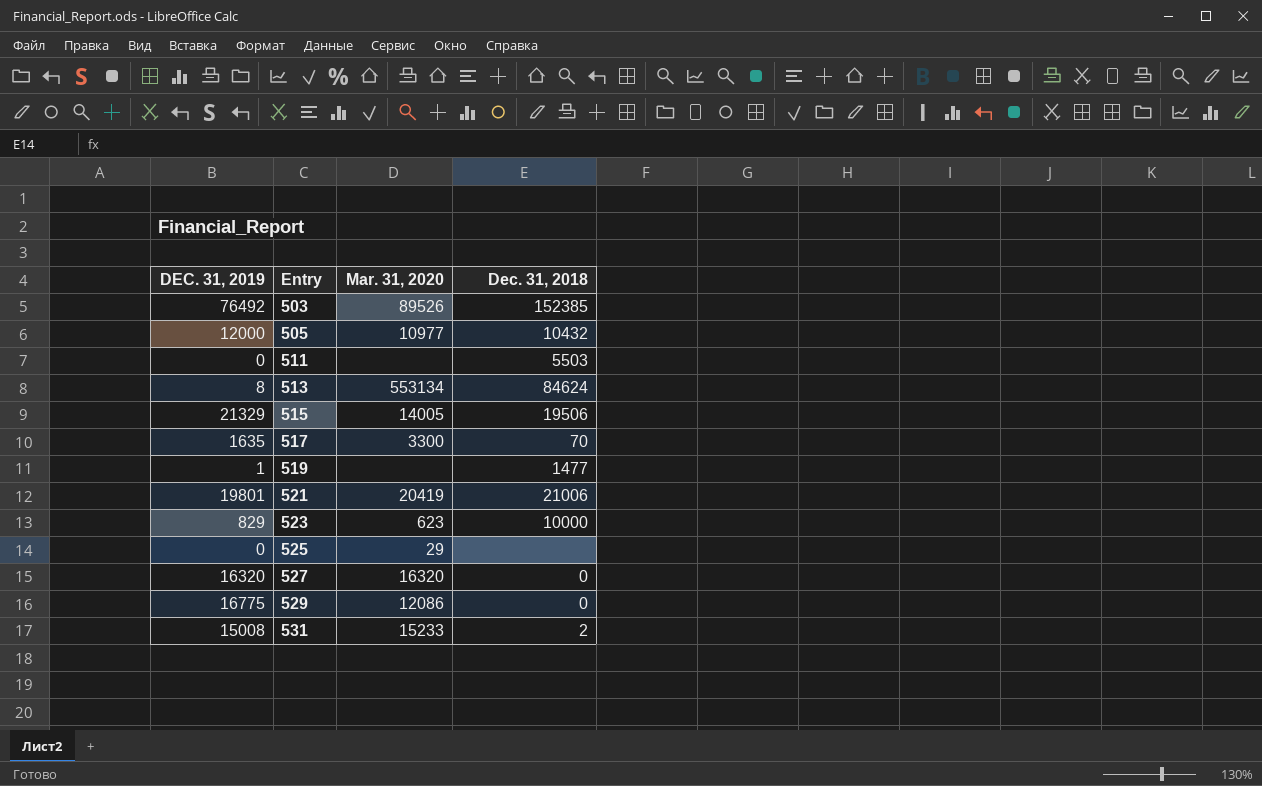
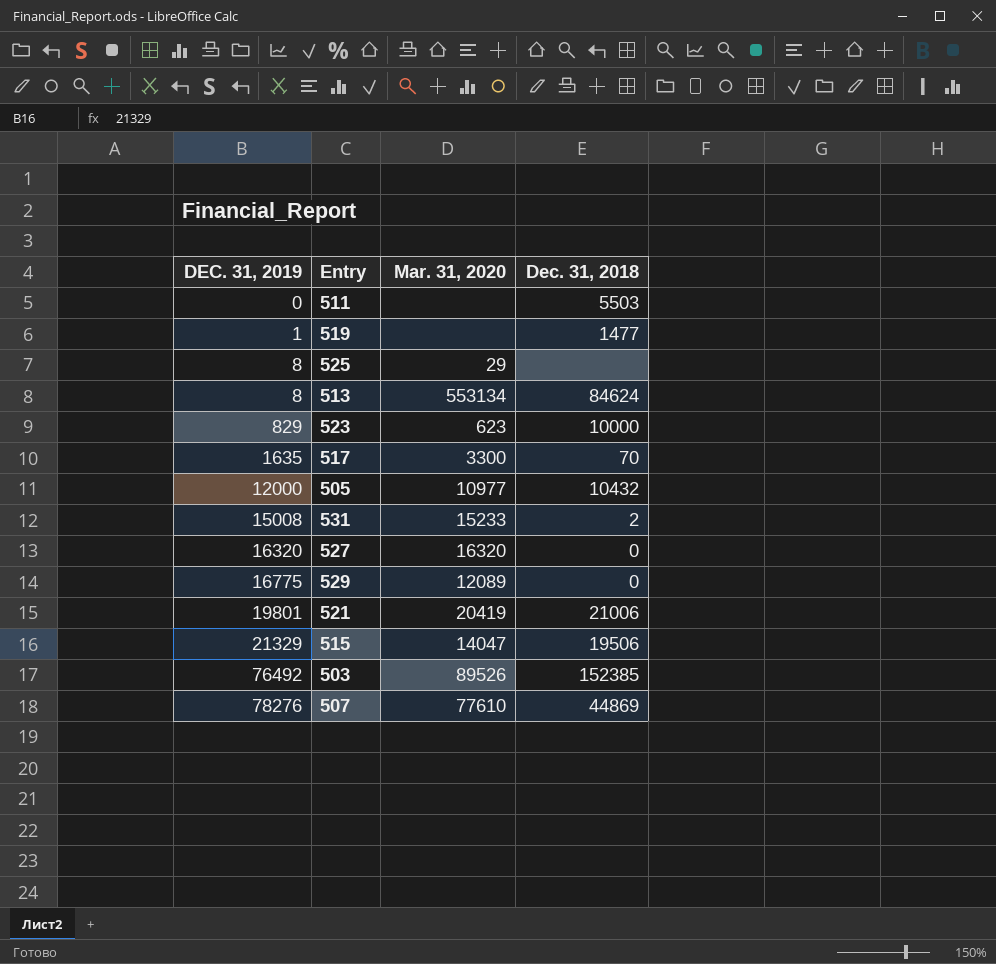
row order: Entry ascending -> DEC. 31, 2019 ascending
525 | DEC. 31, 2019: 0 -> 8
529 | Mar. 31, 2020: 12086 -> 12089
515 | Mar. 31, 2020: 14005 -> 14047
row 507: none -> 78276 | 77610 | 44869

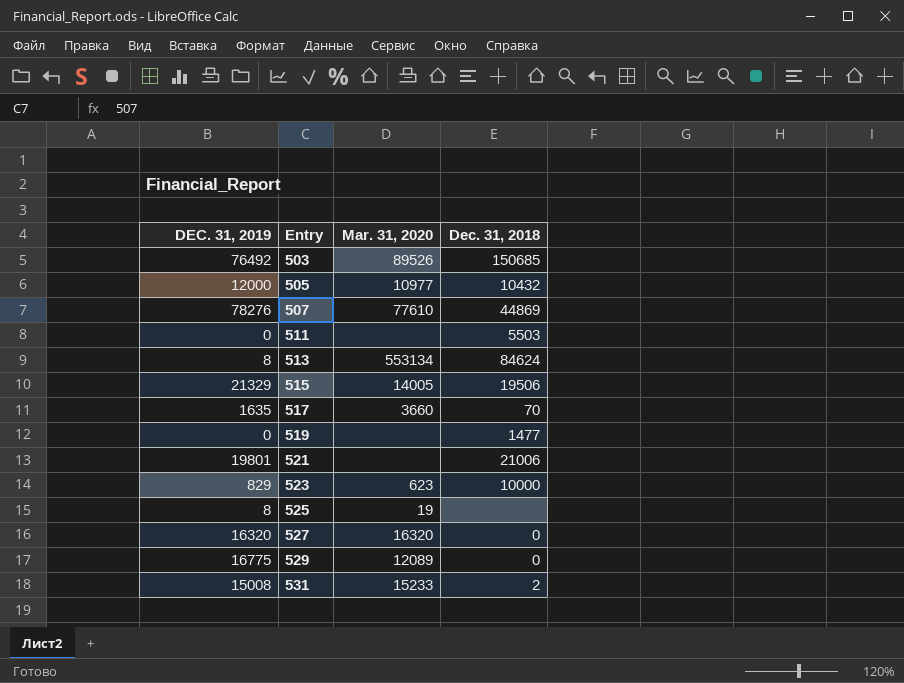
row order: DEC. 31, 2019 ascending -> Entry ascending
503 | Dec. 31, 2018: 152385 -> 150685
515 | Mar. 31, 2020: 14047 -> 14005
517 | Mar. 31, 2020: 3300 -> 3660
519 | DEC. 31, 2019: 1 -> 0
521 | Mar. 31, 2020: 20419 -> none
525 | Mar. 31, 2020: 29 -> 19

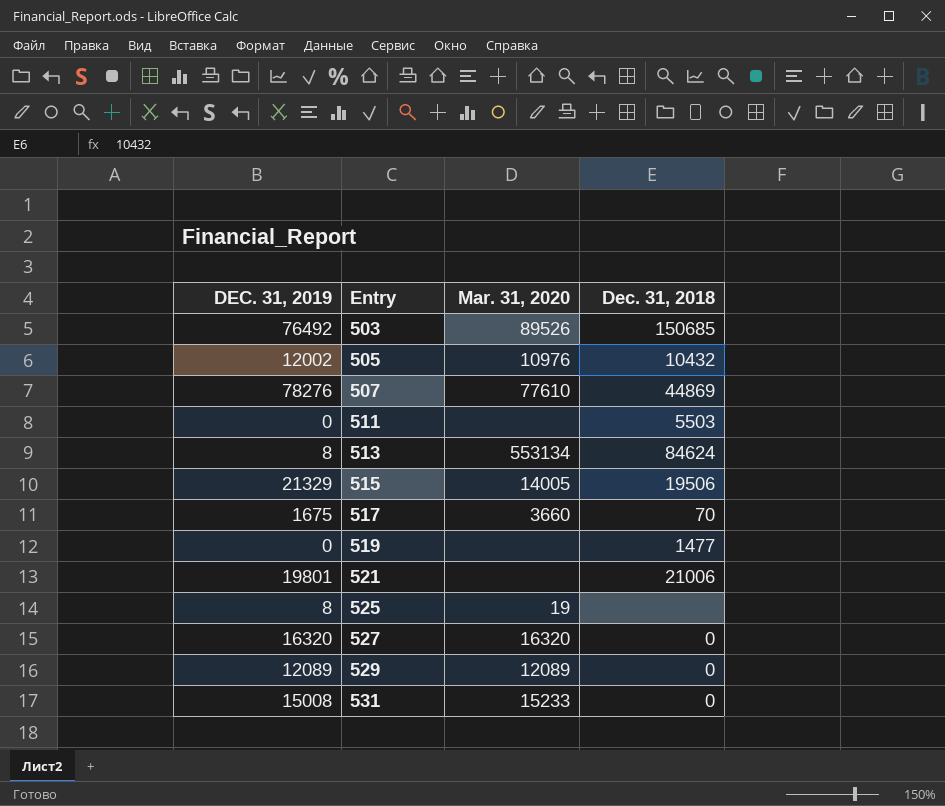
row 523: 829 | 623 | 10000 -> none
505 | DEC. 31, 2019: 12000 -> 12002
505 | Mar. 31, 2020: 10977 -> 10976
517 | DEC. 31, 2019: 1635 -> 1675
529 | DEC. 31, 2019: 16775 -> 12089
531 | Dec. 31, 2018: 2 -> 0

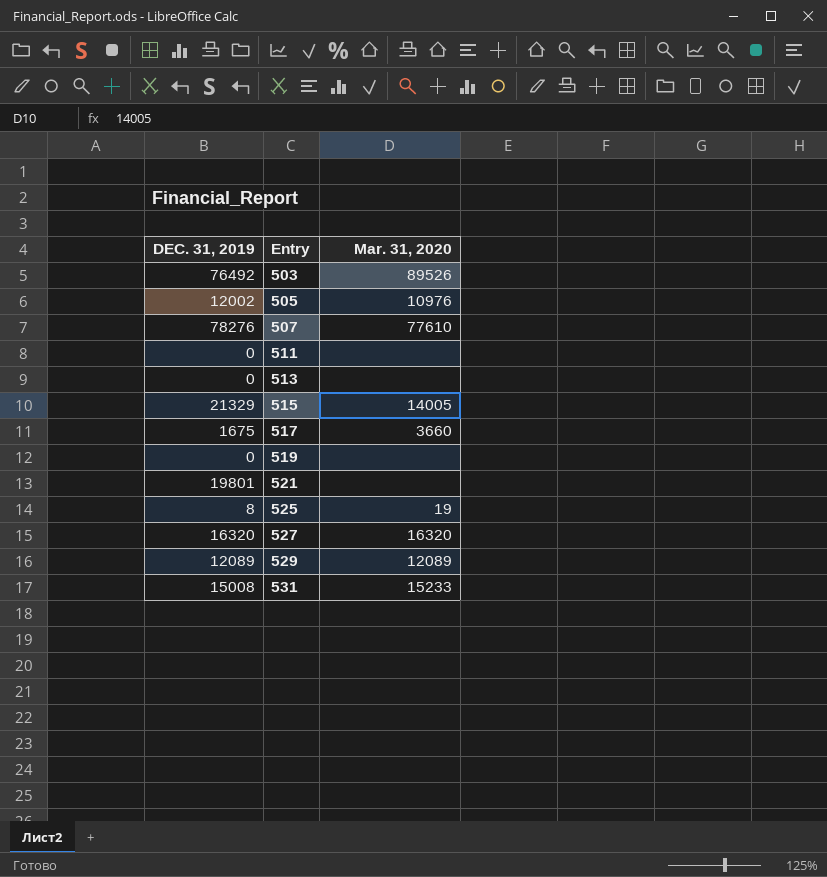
column Dec. 31, 2018 | position: 4 -> none
513 | DEC. 31, 2019: 8 -> 0
513 | Mar. 31, 2020: 553134 -> none

